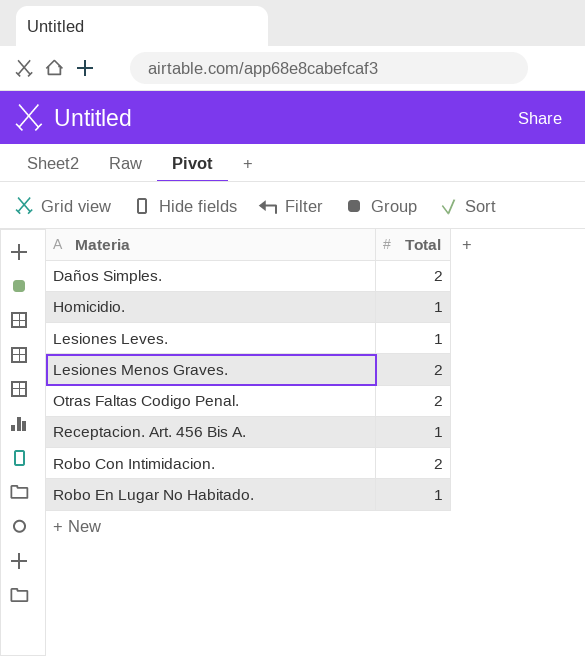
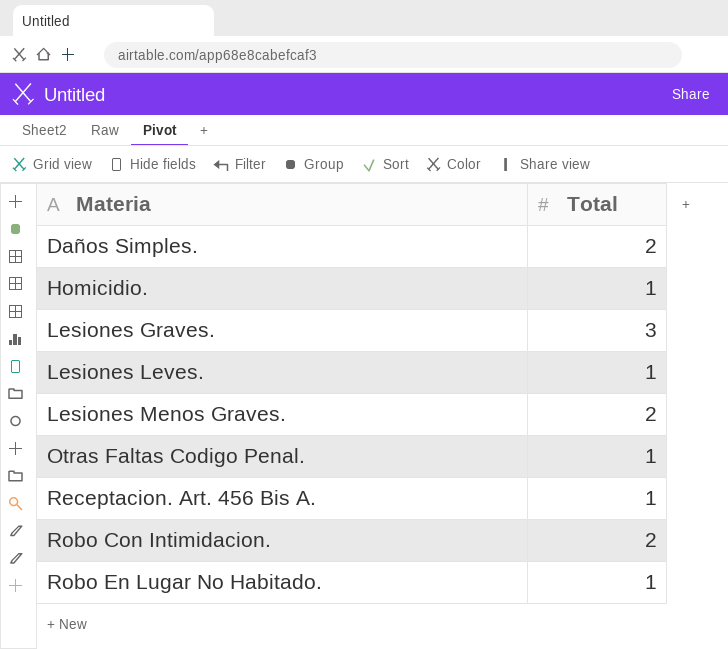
row Lesiones Graves.: none -> 3
Otras Faltas Codigo Penal. | Total: 2 -> 1

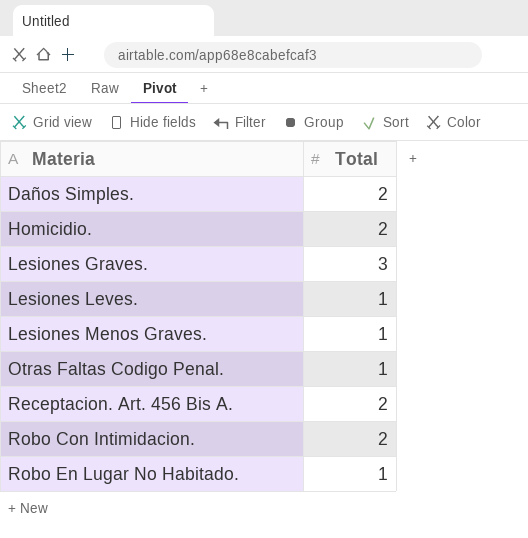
Homicidio. | Total: 1 -> 2
Lesiones Menos Graves. | Total: 2 -> 1
Receptacion. Art. 456 Bis A. | Total: 1 -> 2

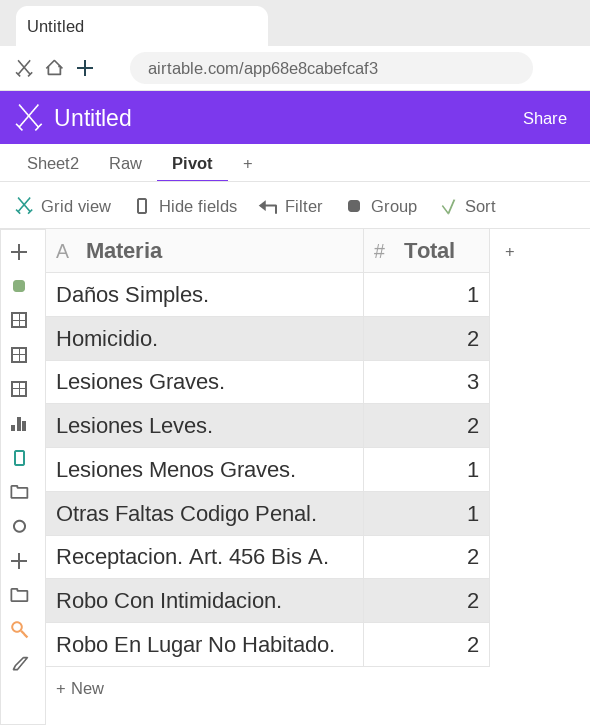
Daños Simples. | Total: 2 -> 1
Lesiones Leves. | Total: 1 -> 2
Robo En Lugar No Habitado. | Total: 1 -> 2

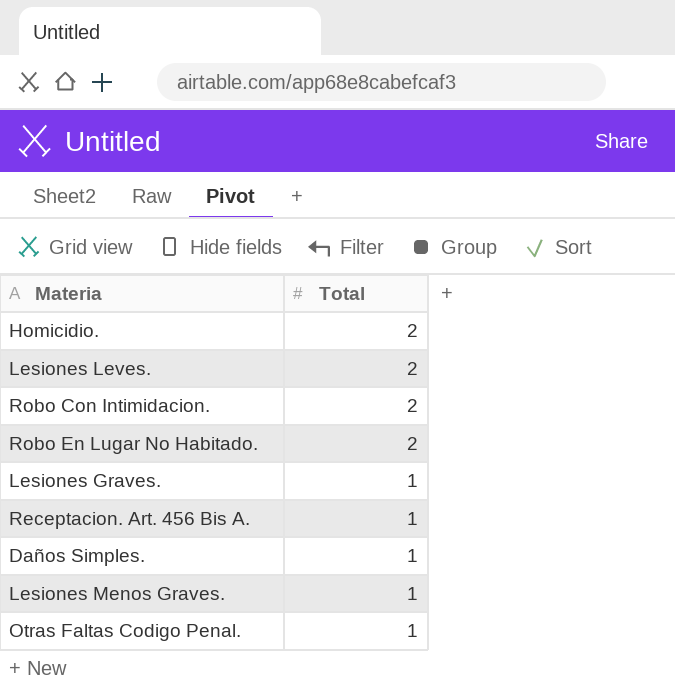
row order: Materia ascending -> Total descending
Lesiones Graves. | Total: 3 -> 1
Receptacion. Art. 456 Bis A. | Total: 2 -> 1

